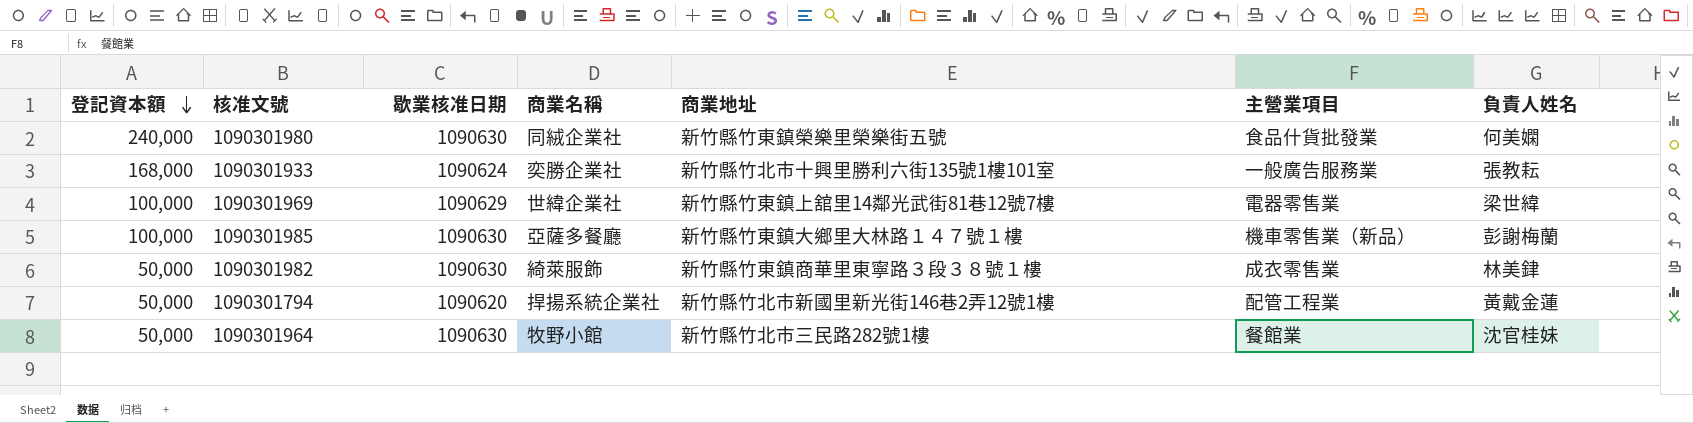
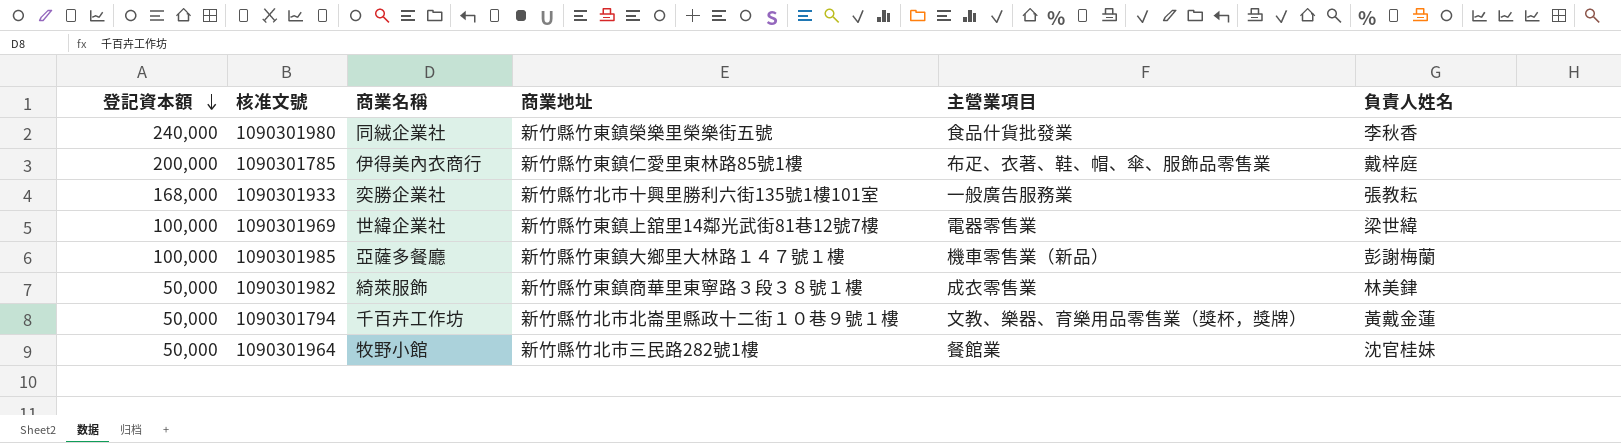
column 歇業核准日期 | position: 3 -> none
1090301980 | 負責人姓名: 何美嫻 -> 李秋香
row 1090301785: none -> 200,000 | 伊得美內衣商行 | 新竹縣竹東鎮仁愛里東林路85號1樓 | 布疋、衣著、鞋、帽、傘、服飾品零售業 | 戴梓庭
1090301794 | 商業名稱: 捍揚系統企業社 -> 千百卉工作坊
1090301794 | 商業地址: 新竹縣竹北市新國里新光街146巷2弄12號1樓 -> 新竹縣竹北市北崙里縣政十二街１０巷９號１樓
1090301794 | 主營業項目: 配管工程業 -> 文教、樂器、育樂用品零售業（獎杯，獎牌）

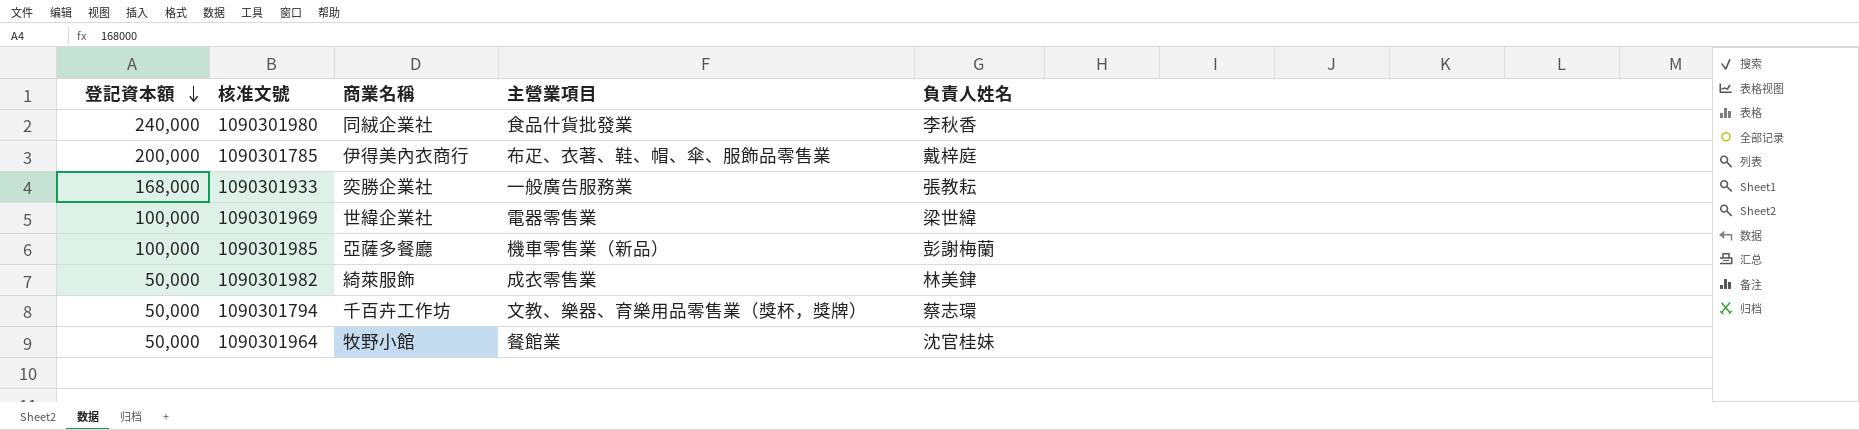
column 商業地址 | position: 4 -> none
1090301794 | 負責人姓名: 黃戴金蓮 -> 蔡志環

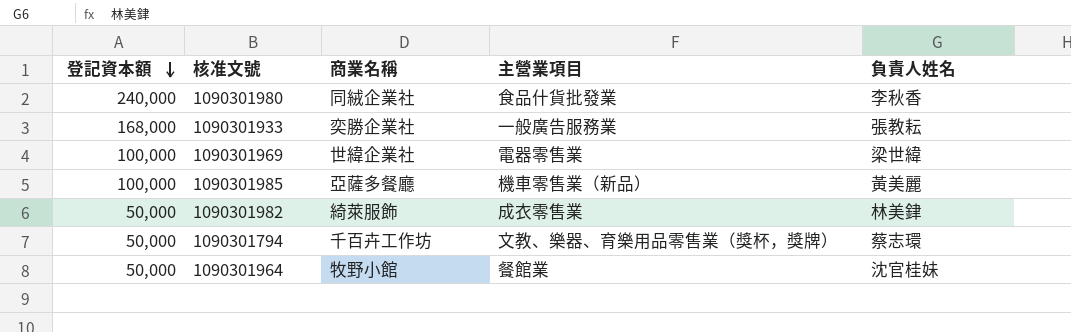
row 1090301785: 200,000 | 伊得美內衣商行 | 布疋、衣著、鞋、帽、傘、服飾品零售業 | 戴梓庭 -> none
1090301985 | 負責人姓名: 彭謝梅蘭 -> 黃美麗

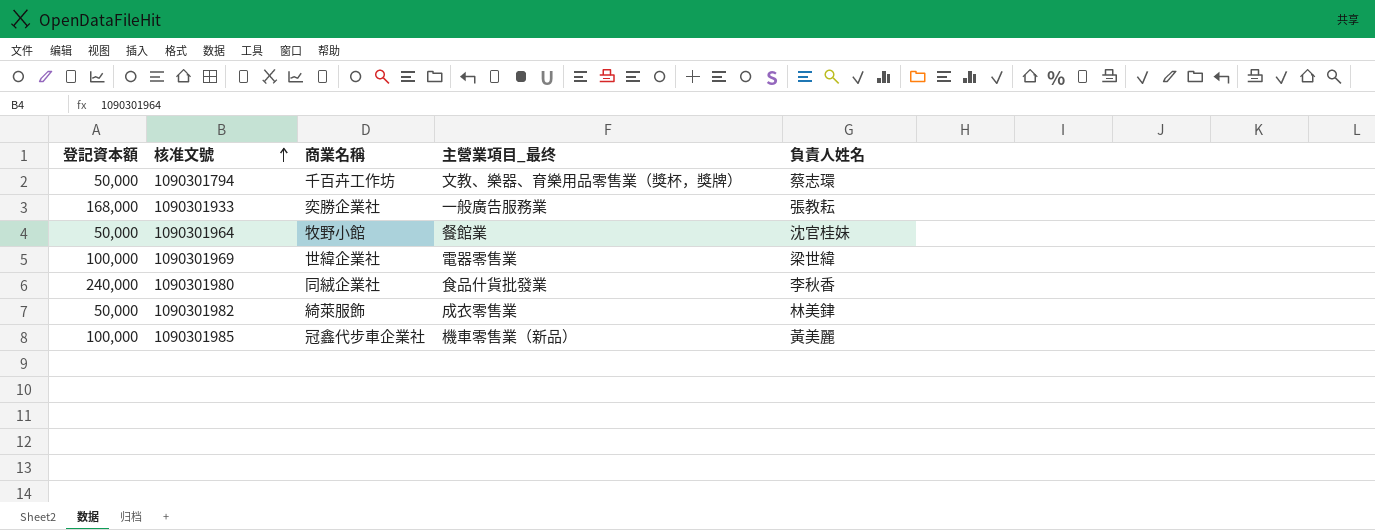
row order: 登記資本額 descending -> 核准文號 ascending
column name: 主營業項目 -> 主營業項目_最终
1090301985 | 商業名稱: 亞薩多餐廳 -> 冠鑫代步車企業社

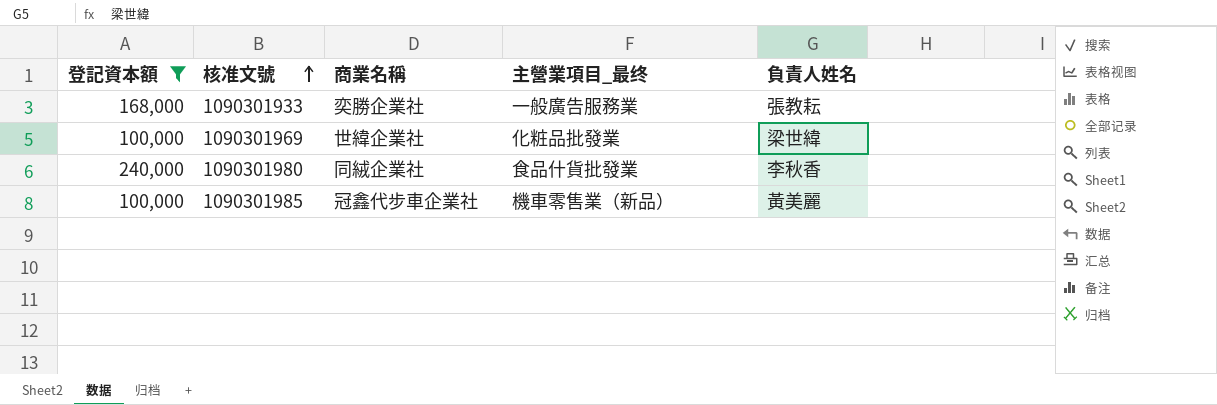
filter: none -> 登記資本額 != 50,000
1090301969 | 主營業項目_最终: 電器零售業 -> 化粧品批發業

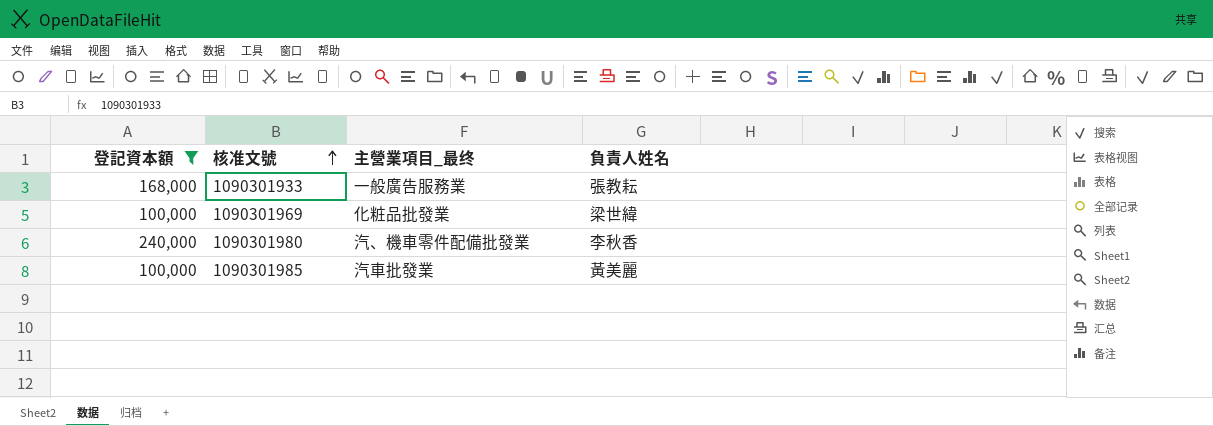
column 商業名稱 | position: 3 -> none
1090301980 | 主營業項目_最终: 食品什貨批發業 -> 汽、機車零件配備批發業
1090301985 | 主營業項目_最终: 機車零售業（新品） -> 汽車批發業

